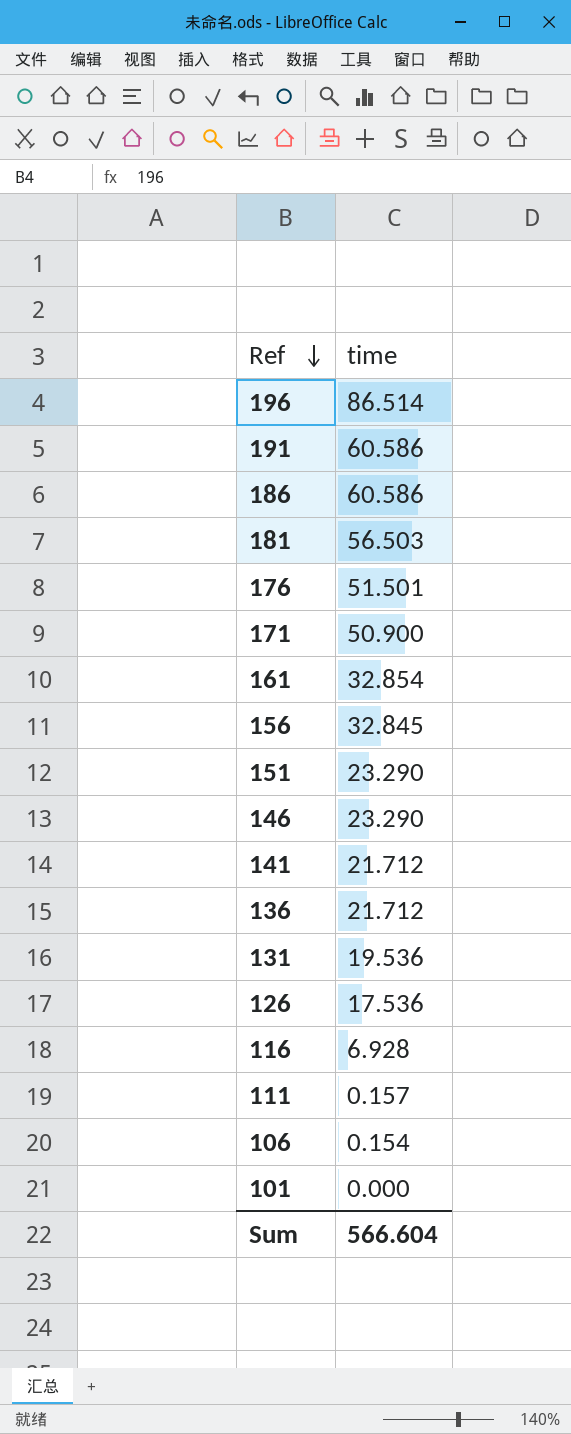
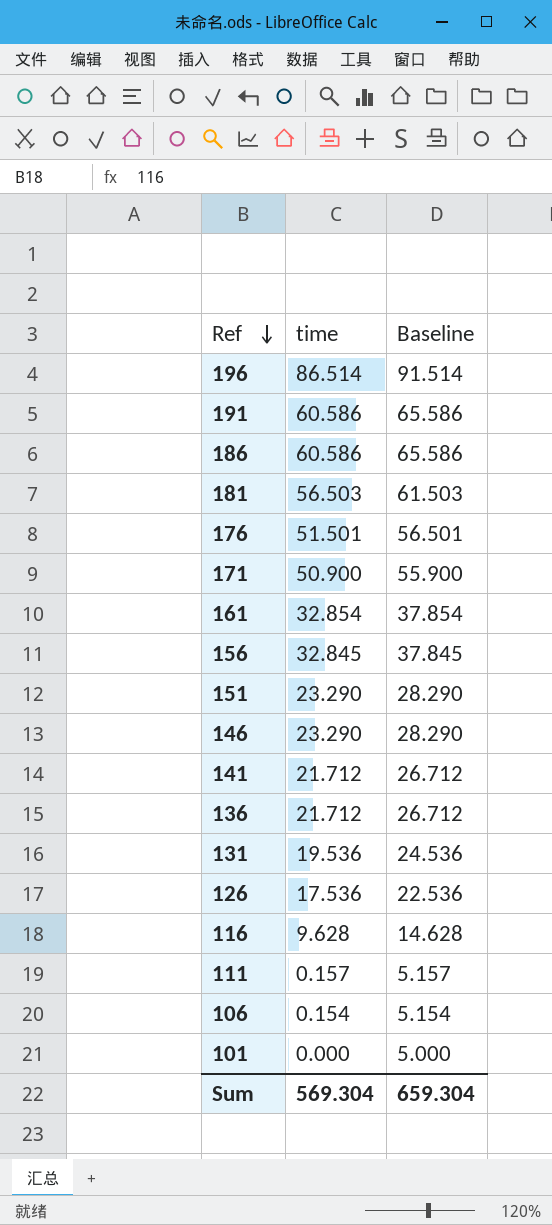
column Baseline | formula: none -> [time] + 5
116 | time: 6.928 -> 9.628
Sum | time: 566.604 -> 569.304

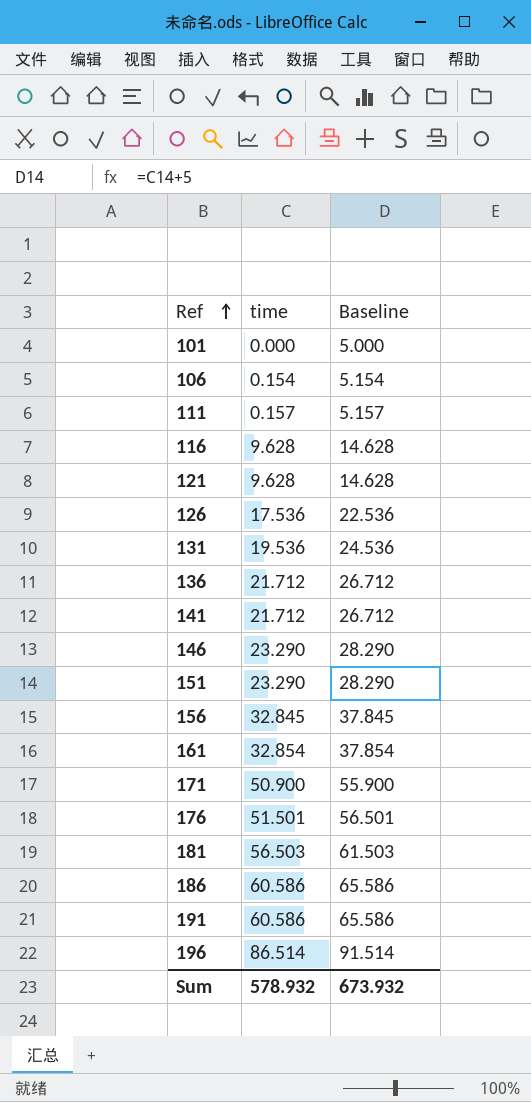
row order: Ref descending -> Ref ascending
row 121: none -> 9.628 | 14.628
Sum | time: 569.304 -> 578.932
Sum | Baseline: 659.304 -> 673.932

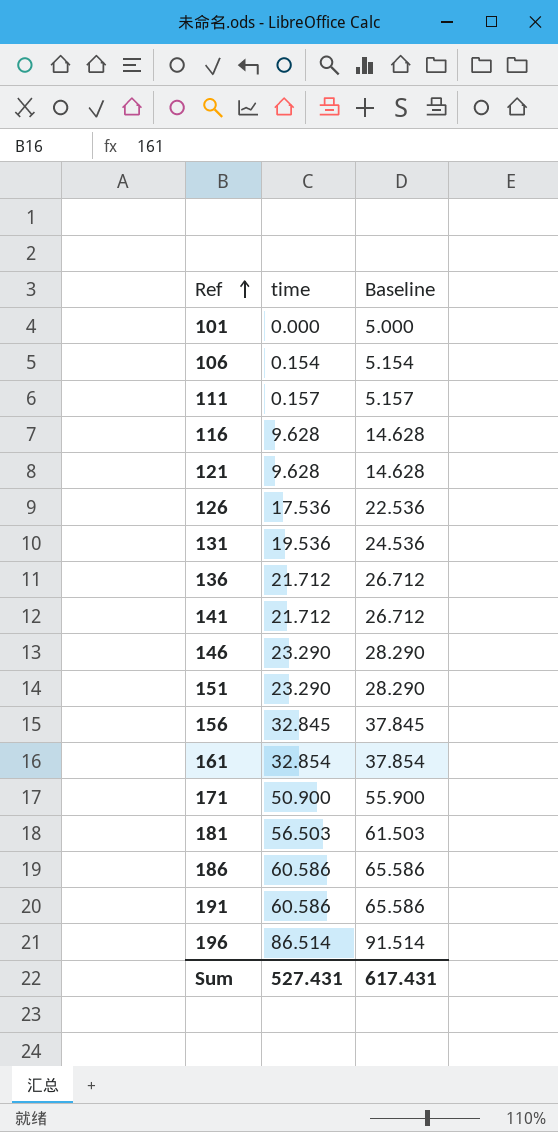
row 176: 51.501 | 56.501 -> none
Sum | time: 578.932 -> 527.431
Sum | Baseline: 673.932 -> 617.431

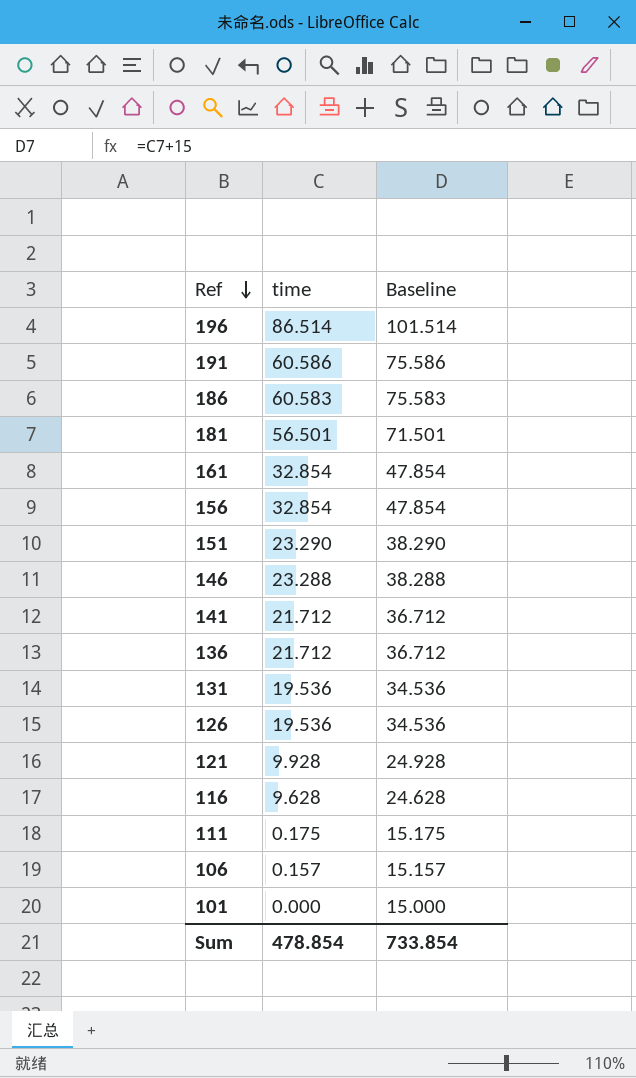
row order: Ref ascending -> Ref descending
column Baseline | formula: [time] + 5 -> [time] + 15
row 171: 50.900 | 55.900 -> none
186 | time: 60.586 -> 60.583
181 | time: 56.503 -> 56.501
156 | time: 32.845 -> 32.854
146 | time: 23.290 -> 23.288
126 | time: 17.536 -> 19.536
121 | time: 9.628 -> 9.928
111 | time: 0.157 -> 0.175
106 | time: 0.154 -> 0.157
Sum | time: 527.431 -> 478.854
Sum | Baseline: 617.431 -> 733.854

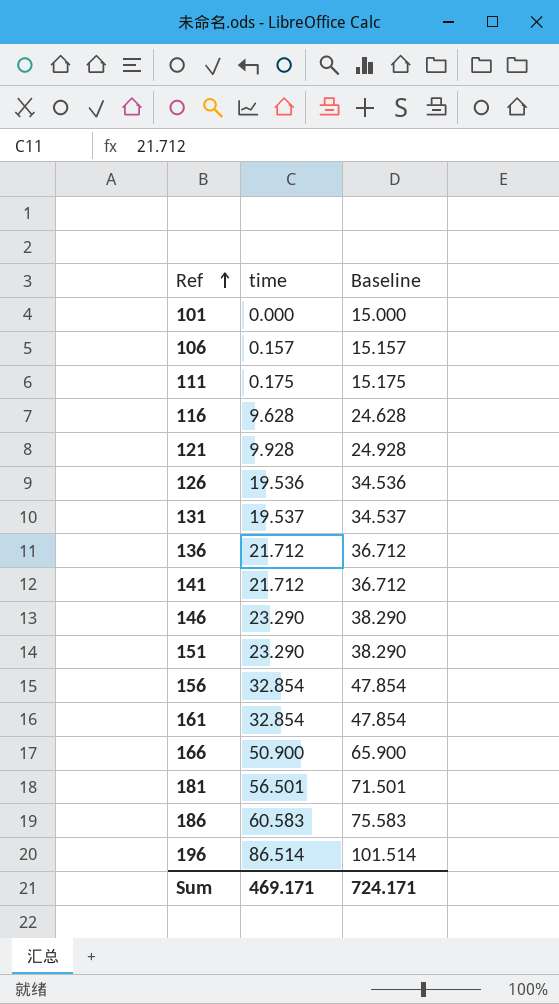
row order: Ref descending -> Ref ascending
row 191: 60.586 | 75.586 -> none
131 | time: 19.536 -> 19.537
131 | Baseline: 34.536 -> 34.537
146 | time: 23.288 -> 23.290
146 | Baseline: 38.288 -> 38.290
row 166: none -> 50.900 | 65.900
Sum | time: 478.854 -> 469.171
Sum | Baseline: 733.854 -> 724.171

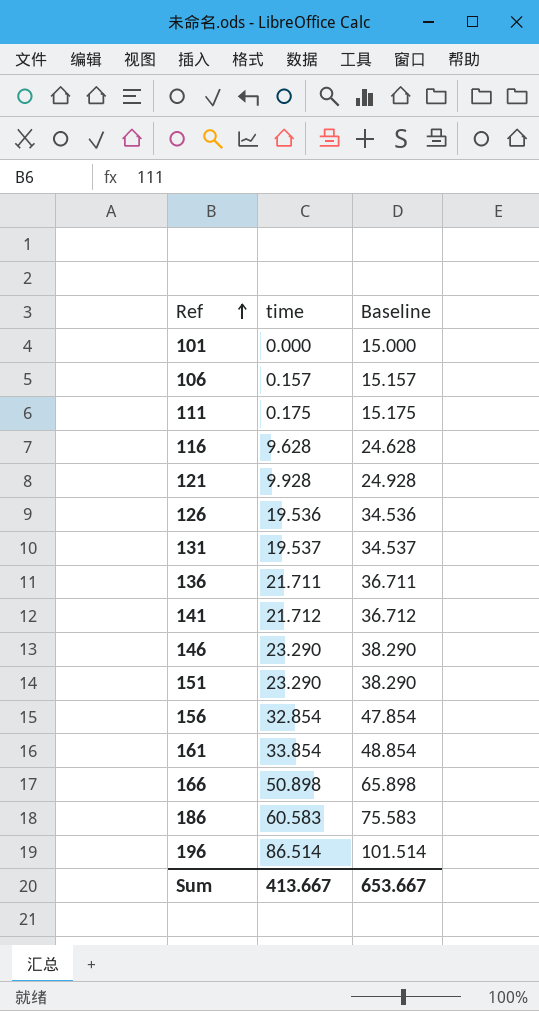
row 181: 56.501 | 71.501 -> none
136 | time: 21.712 -> 21.711
136 | Baseline: 36.712 -> 36.711
161 | time: 32.854 -> 33.854
161 | Baseline: 47.854 -> 48.854
166 | time: 50.900 -> 50.898
166 | Baseline: 65.900 -> 65.898
Sum | time: 469.171 -> 413.667
Sum | Baseline: 724.171 -> 653.667

